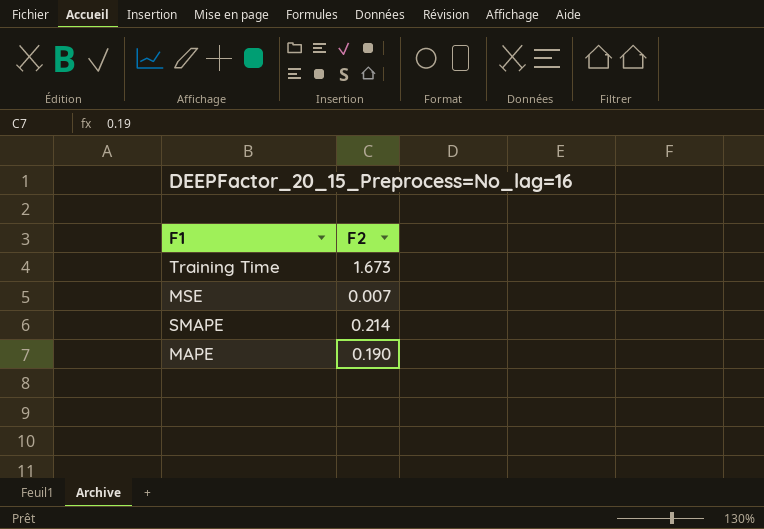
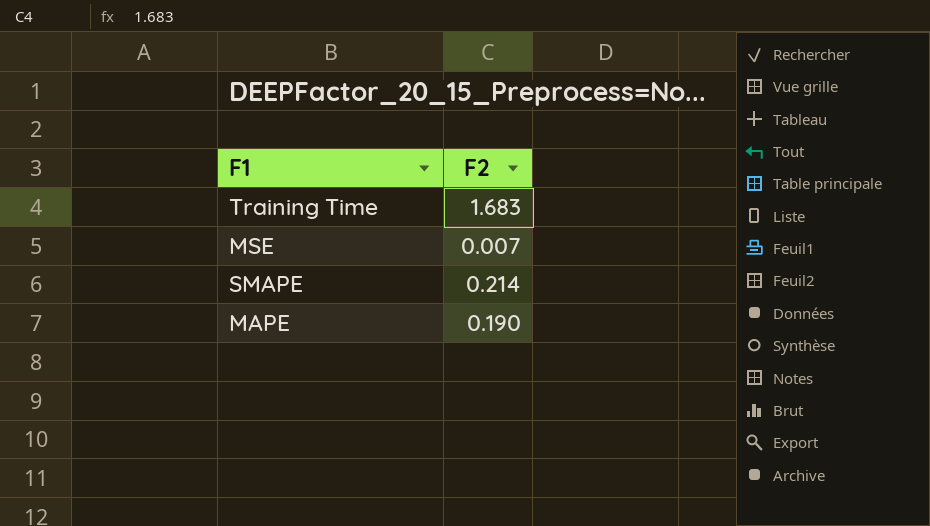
Training Time | F2: 1.673 -> 1.683

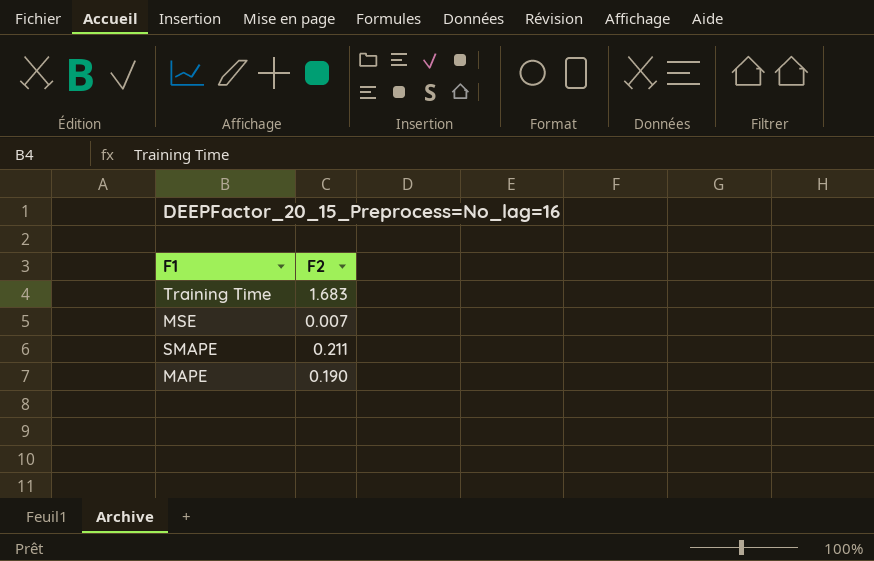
SMAPE | F2: 0.214 -> 0.211

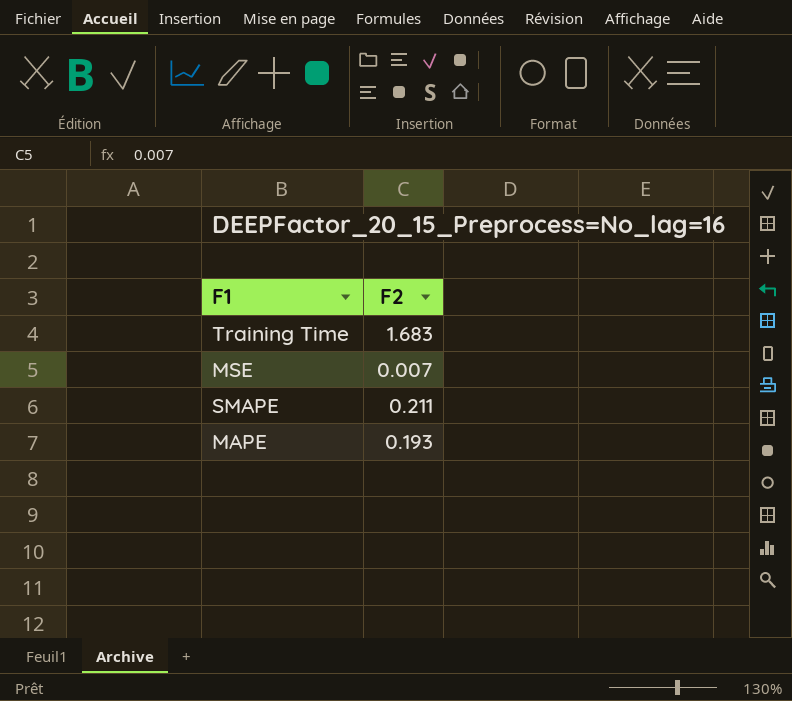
MAPE | F2: 0.190 -> 0.193

